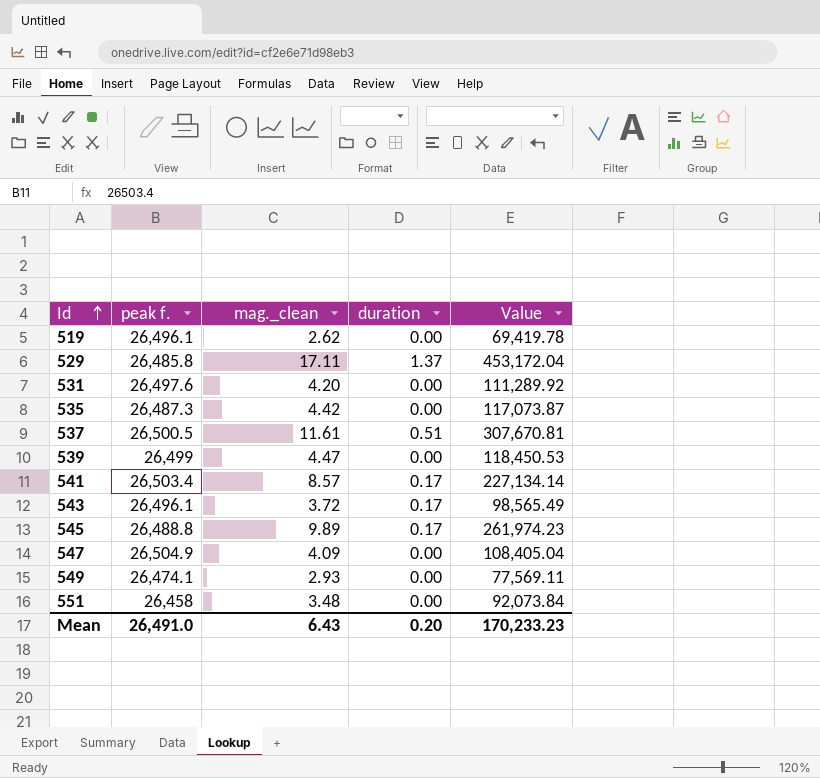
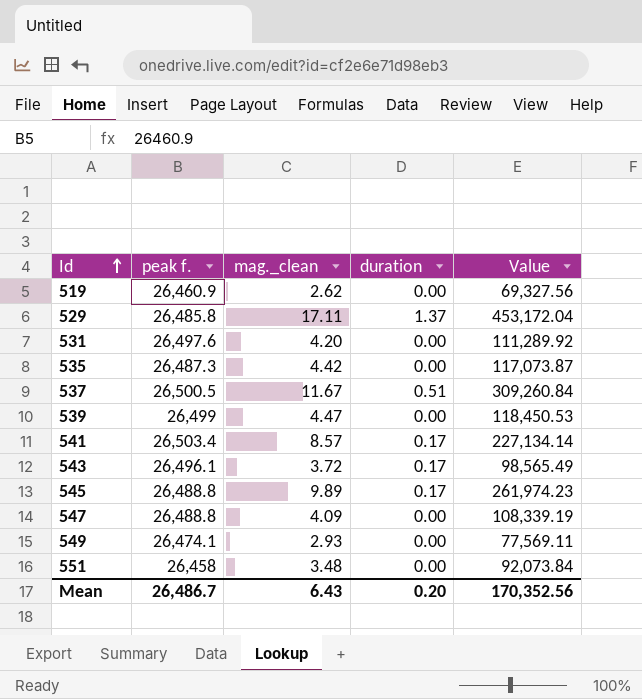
519 | peak f.: 26,496.1 -> 26,460.9
519 | Value: 69,419.78 -> 69,327.56
537 | mag._clean: 11.61 -> 11.67
537 | Value: 307,670.81 -> 309,260.84
547 | peak f.: 26,504.9 -> 26,488.8
547 | Value: 108,405.04 -> 108,339.19
Mean | peak f.: 26,491.0 -> 26,486.7
Mean | Value: 170,233.23 -> 170,352.56

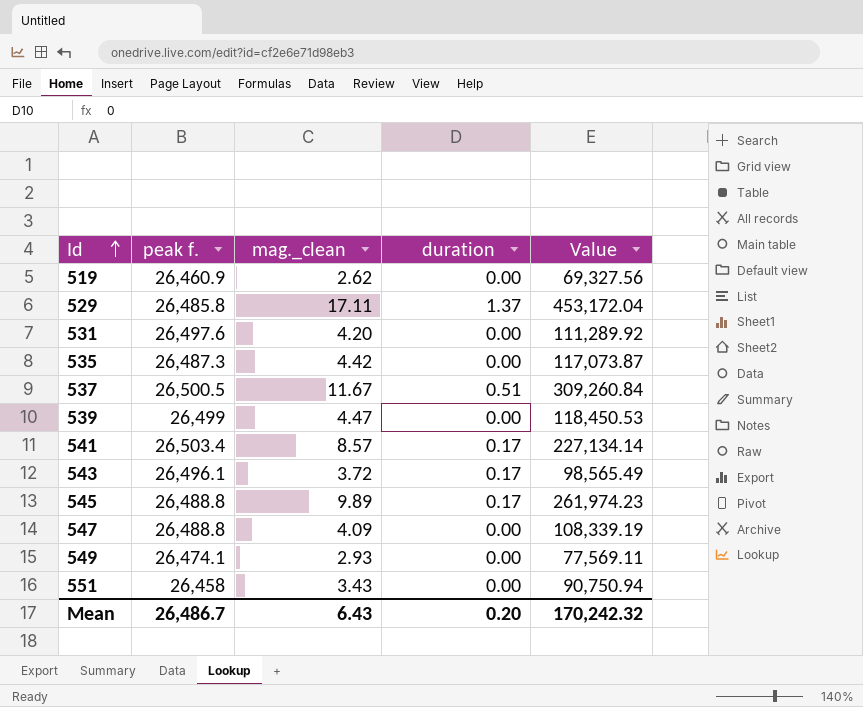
551 | mag._clean: 3.48 -> 3.43
551 | Value: 92,073.84 -> 90,750.94
Mean | Value: 170,352.56 -> 170,242.32

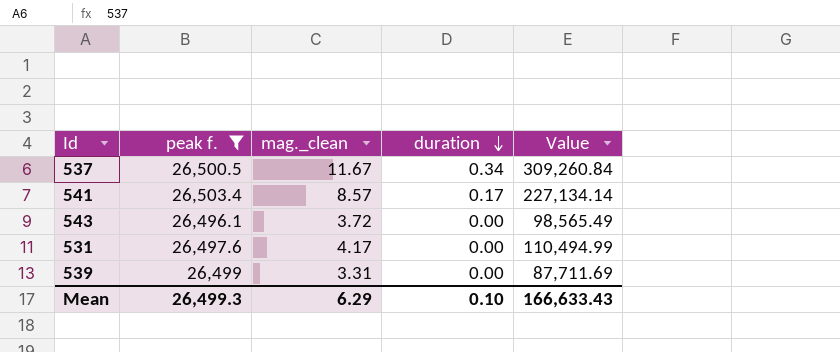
filter: none -> peak f. >= 26,496.1
row order: Id ascending -> duration descending
537 | duration: 0.51 -> 0.34
543 | duration: 0.17 -> 0.00
531 | mag._clean: 4.20 -> 4.17
531 | Value: 111,289.92 -> 110,494.99
539 | mag._clean: 4.47 -> 3.31
539 | Value: 118,450.53 -> 87,711.69
Mean | peak f.: 26,486.7 -> 26,499.3
Mean | mag._clean: 6.43 -> 6.29
Mean | duration: 0.20 -> 0.10
Mean | Value: 170,242.32 -> 166,633.43

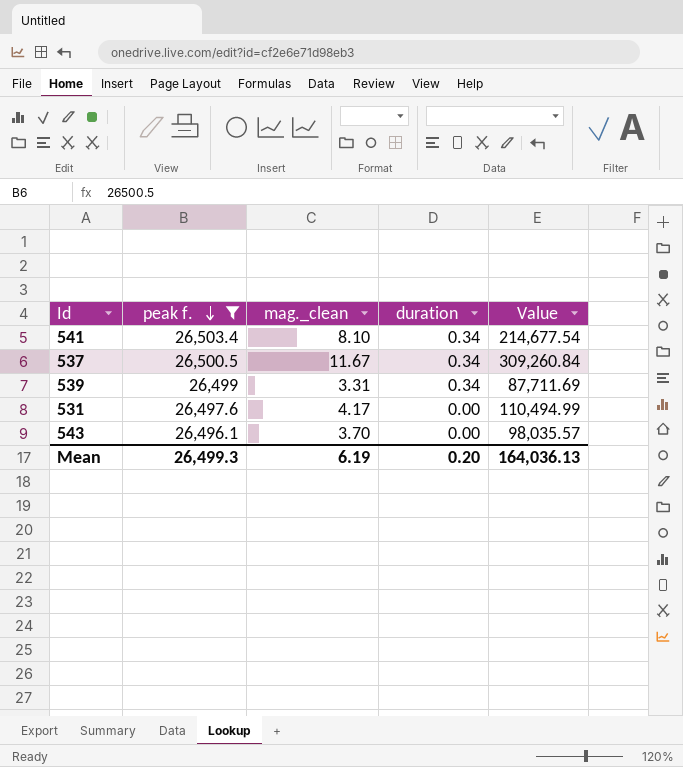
row order: duration descending -> peak f. descending
541 | mag._clean: 8.57 -> 8.10
541 | duration: 0.17 -> 0.34
541 | Value: 227,134.14 -> 214,677.54
539 | duration: 0.00 -> 0.34
543 | mag._clean: 3.72 -> 3.70
543 | Value: 98,565.49 -> 98,035.57
Mean | mag._clean: 6.29 -> 6.19
Mean | duration: 0.10 -> 0.20
Mean | Value: 166,633.43 -> 164,036.13

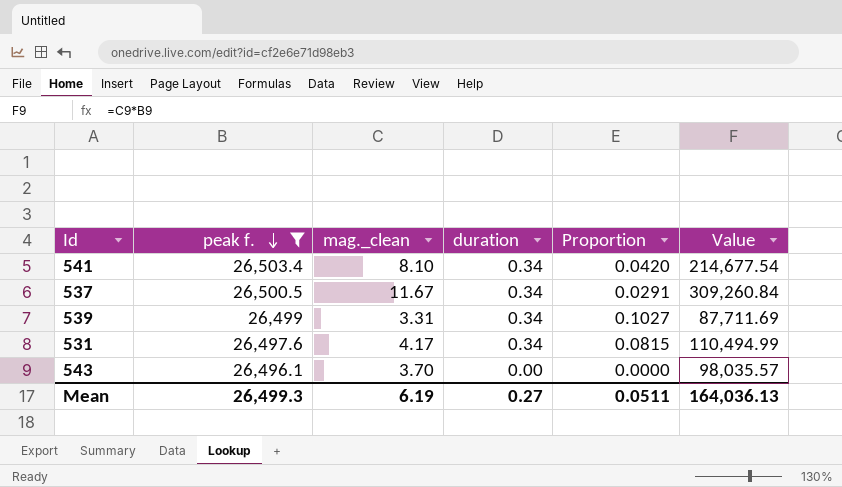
column Proportion | formula: none -> [duration] / [mag._clean]
531 | duration: 0.00 -> 0.34
Mean | duration: 0.20 -> 0.27

